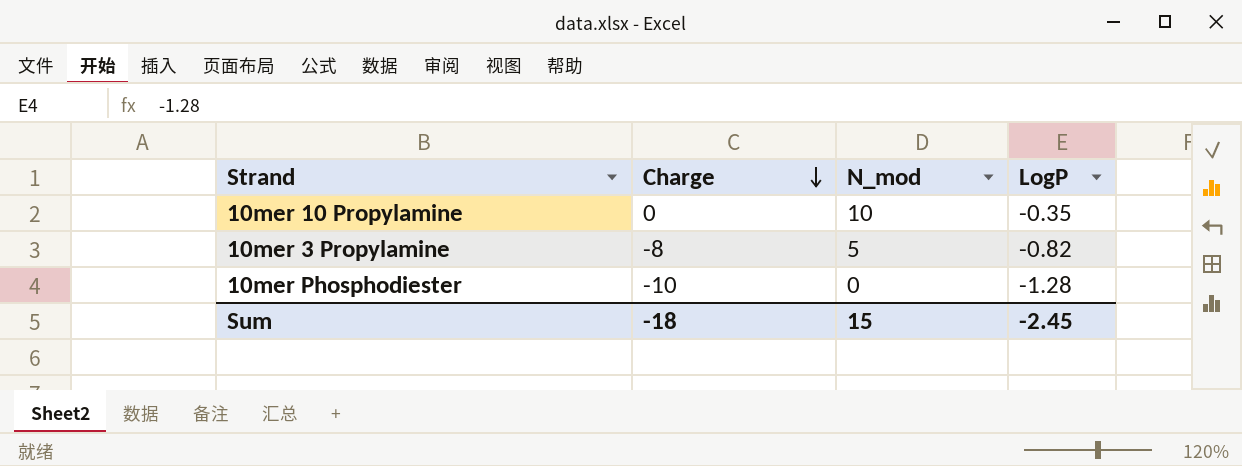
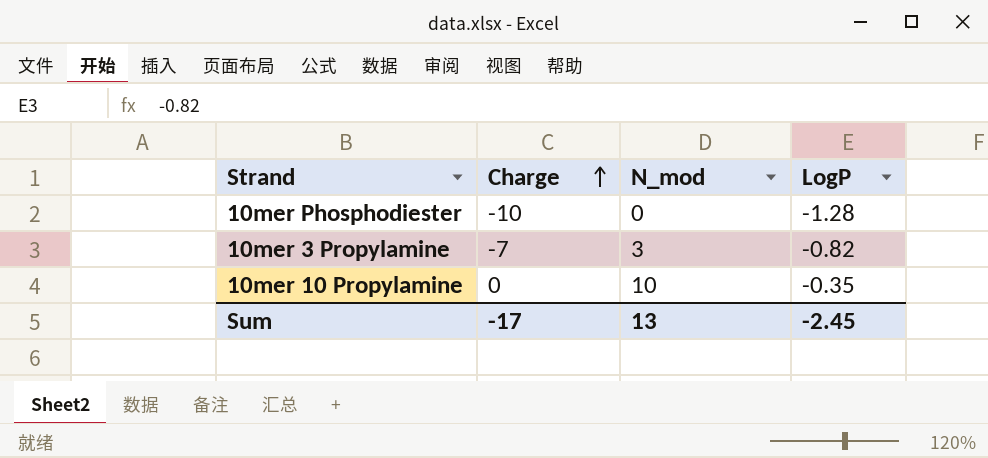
row order: Charge descending -> Charge ascending
10mer 3 Propylamine | Charge: -8 -> -7
10mer 3 Propylamine | N_mod: 5 -> 3
Sum | Charge: -18 -> -17
Sum | N_mod: 15 -> 13

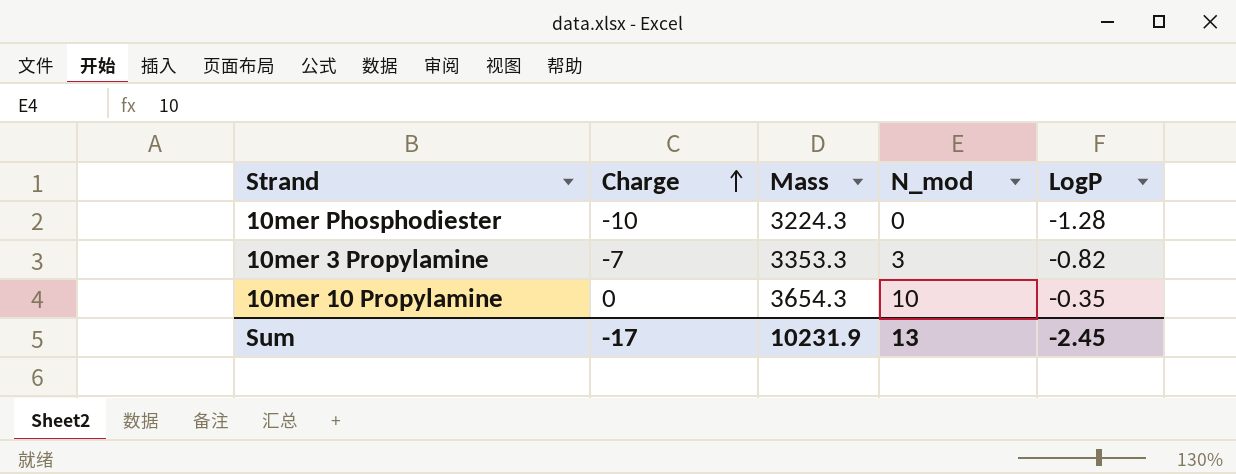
column Mass | position: none -> 3

